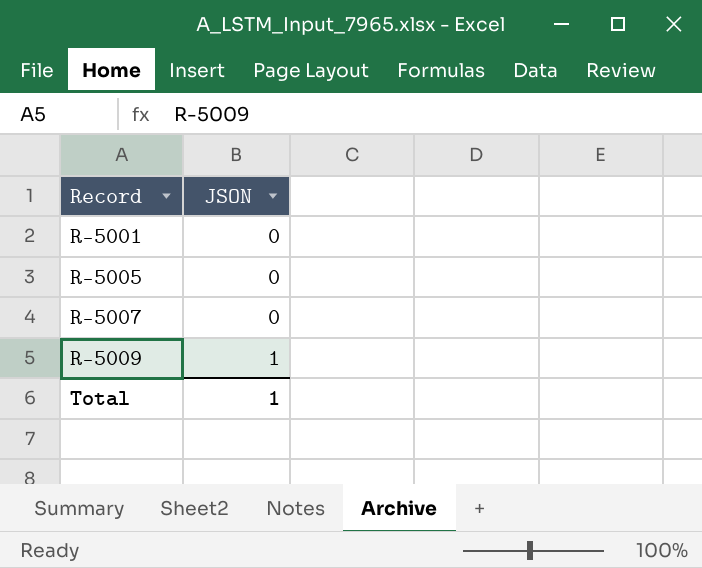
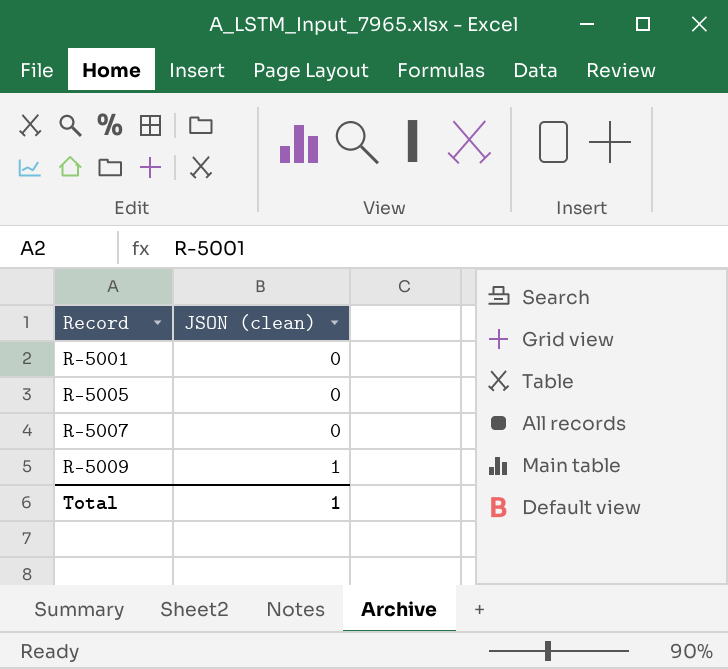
column name: JSON -> JSON (clean)

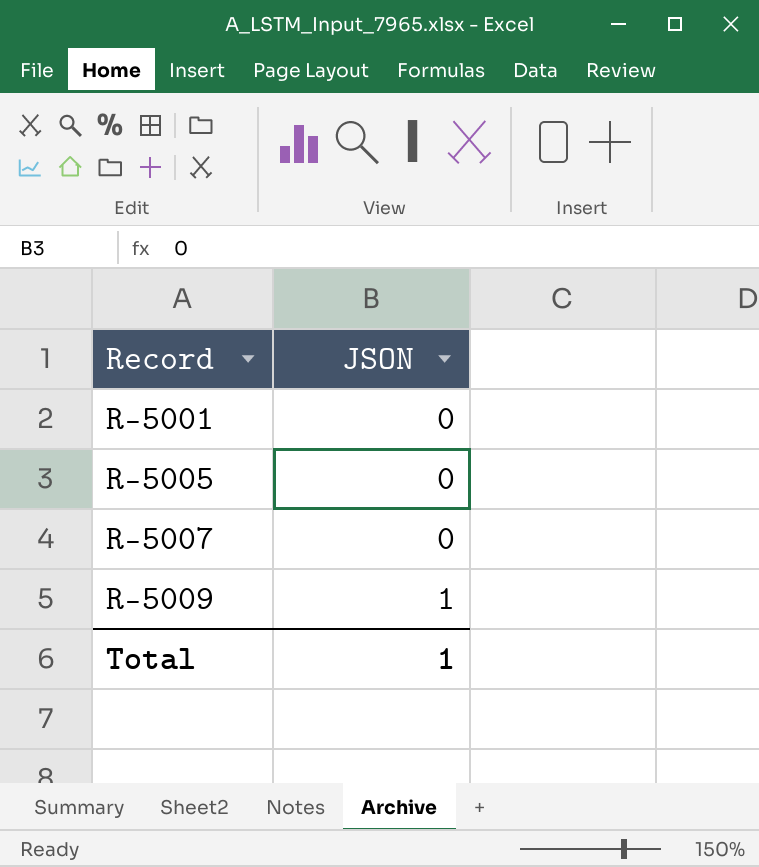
column name: JSON (clean) -> JSON

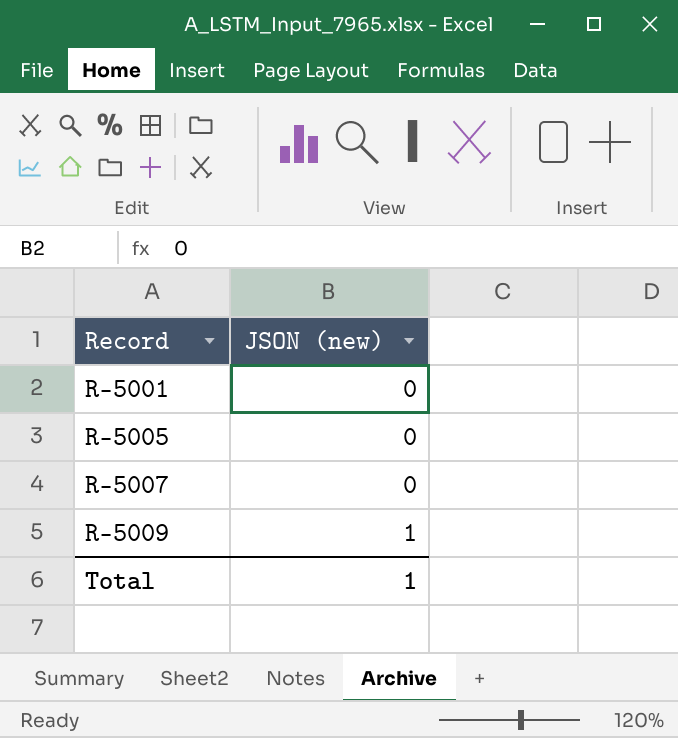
column name: JSON -> JSON (new)

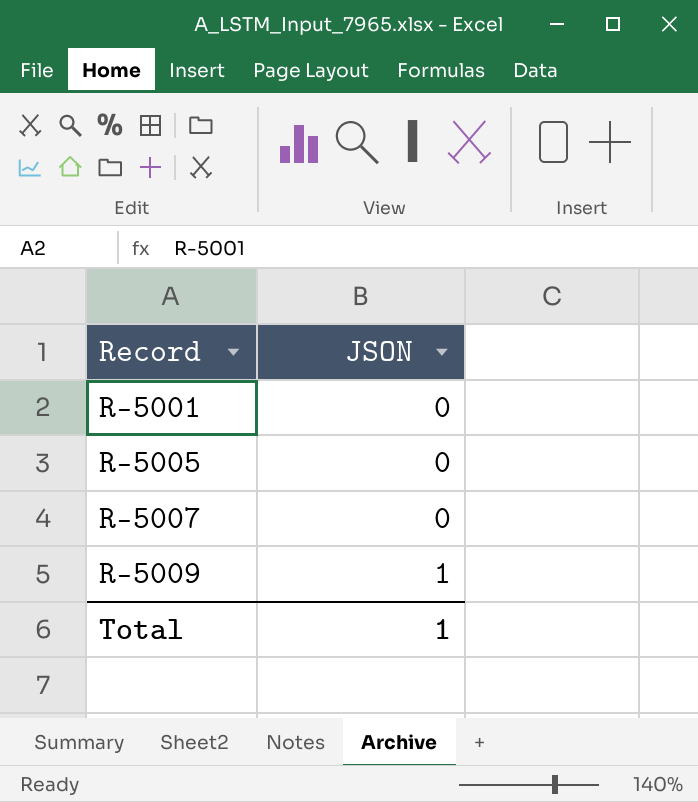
column name: JSON (new) -> JSON

